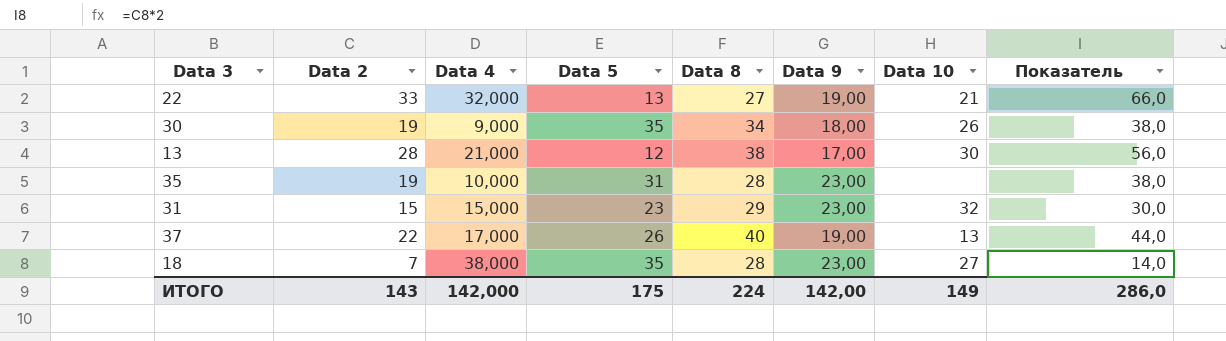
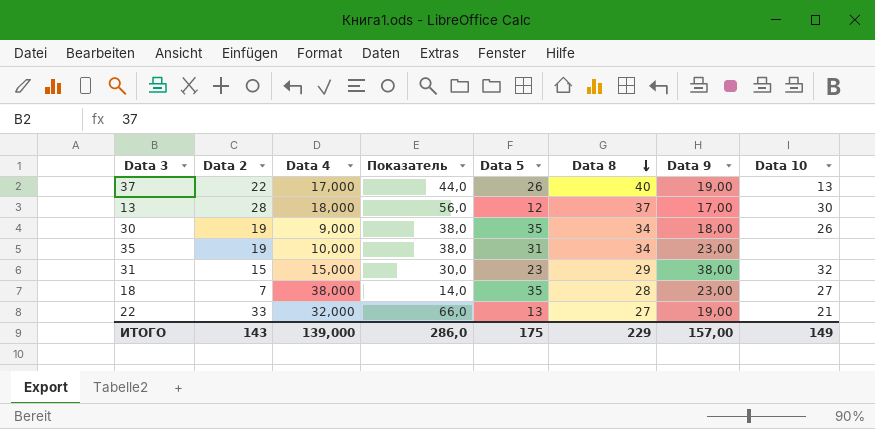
row order: none -> Data 8 descending
column Показатель | position: 8 -> 4
13 | Data 4: 21,000 -> 18,000
13 | Data 8: 38 -> 37
35 | Data 8: 28 -> 34
31 | Data 9: 23,00 -> 38,00
ИТОГО | Data 4: 142,000 -> 139,000
ИТОГО | Data 8: 224 -> 229
ИТОГО | Data 9: 142,00 -> 157,00

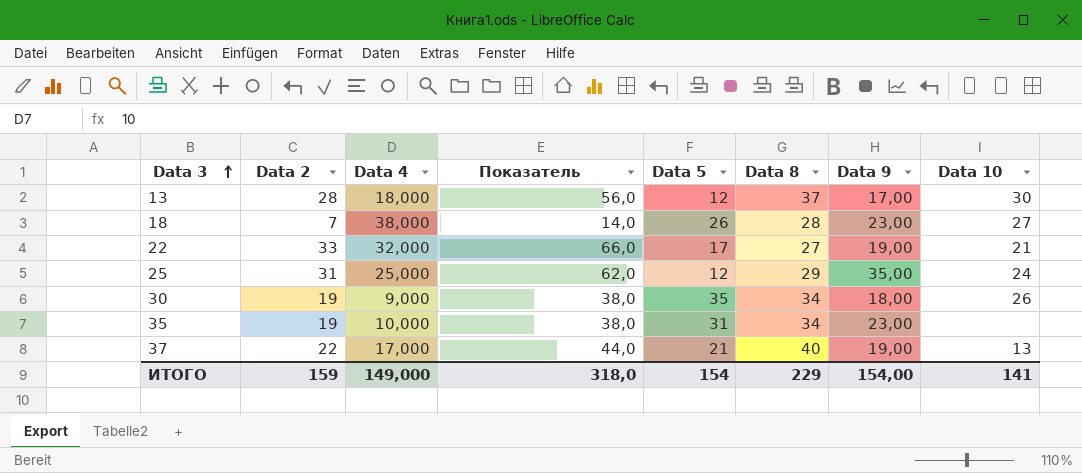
row order: Data 8 descending -> Data 3 ascending
row 31: 15 | 15,000 | 30,0 | 23 | 29 | 38,00 | 32 -> none
18 | Data 5: 35 -> 26
22 | Data 5: 13 -> 17
row 25: none -> 31 | 25,000 | 62,0 | 12 | 29 | 35,00 | 24
37 | Data 5: 26 -> 21
ИТОГО | Data 2: 143 -> 159
ИТОГО | Data 4: 139,000 -> 149,000
ИТОГО | Показатель: 286,0 -> 318,0
ИТОГО | Data 5: 175 -> 154
ИТОГО | Data 9: 157,00 -> 154,00
ИТОГО | Data 10: 149 -> 141

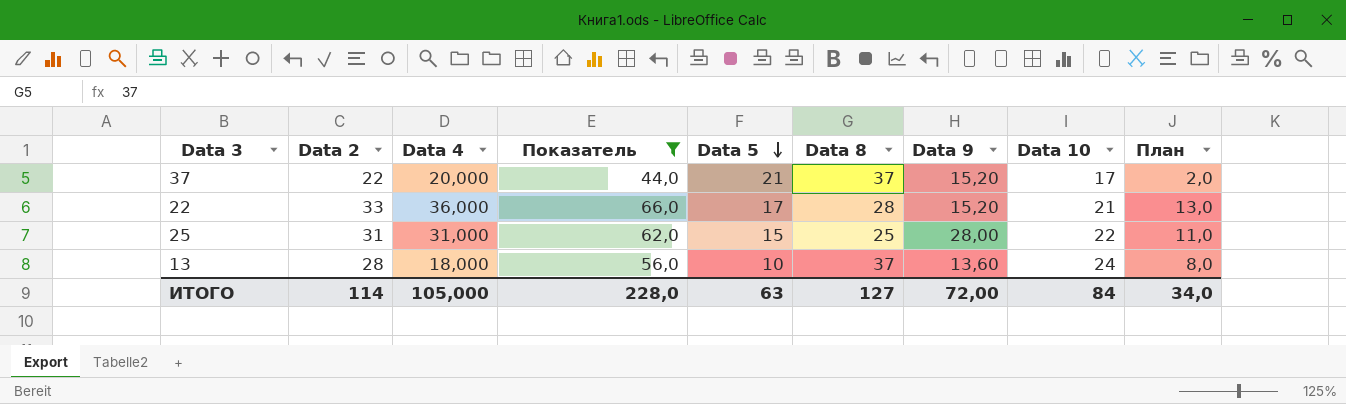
filter: none -> Показатель >= 44,0
row order: Data 3 ascending -> Data 5 descending
column План | formula: none -> [Data 2] - 20
37 | Data 4: 17,000 -> 20,000
37 | Data 8: 40 -> 37
37 | Data 9: 19,00 -> 15,20
37 | Data 10: 13 -> 17
22 | Data 4: 32,000 -> 36,000
22 | Data 8: 27 -> 28
22 | Data 9: 19,00 -> 15,20
25 | Data 4: 25,000 -> 31,000
25 | Data 5: 12 -> 15
25 | Data 8: 29 -> 25
25 | Data 9: 35,00 -> 28,00
25 | Data 10: 24 -> 22
13 | Data 5: 12 -> 10
13 | Data 9: 17,00 -> 13,60
13 | Data 10: 30 -> 24
ИТОГО | Data 2: 159 -> 114
ИТОГО | Data 4: 149,000 -> 105,000
ИТОГО | Показатель: 318,0 -> 228,0
ИТОГО | Data 5: 154 -> 63
ИТОГО | Data 8: 229 -> 127
ИТОГО | Data 9: 154,00 -> 72,00
ИТОГО | Data 10: 141 -> 84

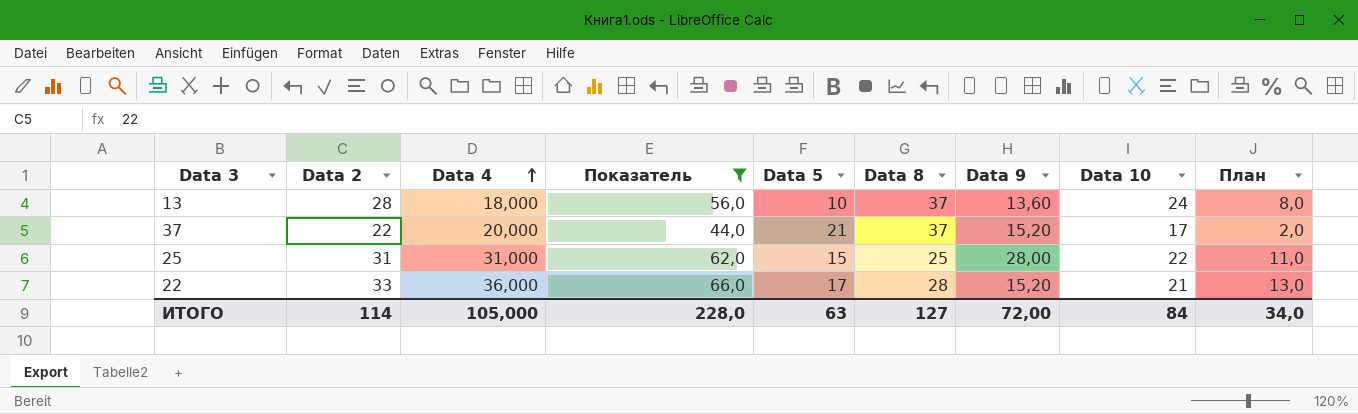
row order: Data 5 descending -> Data 4 ascending

